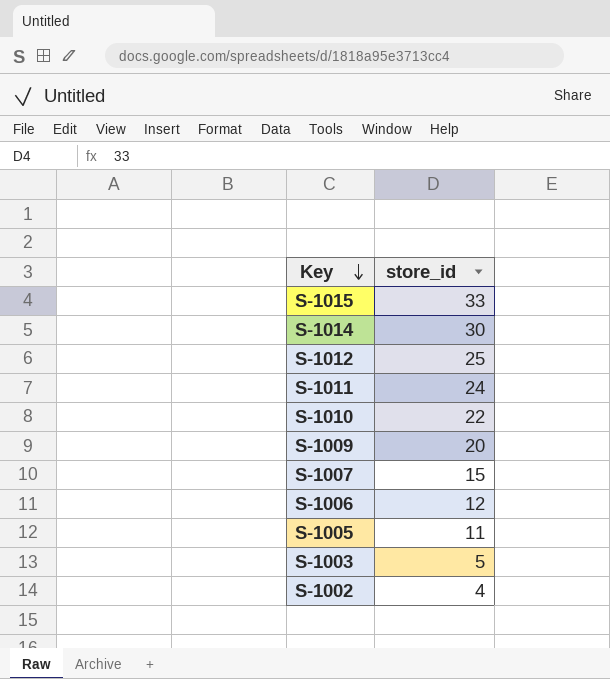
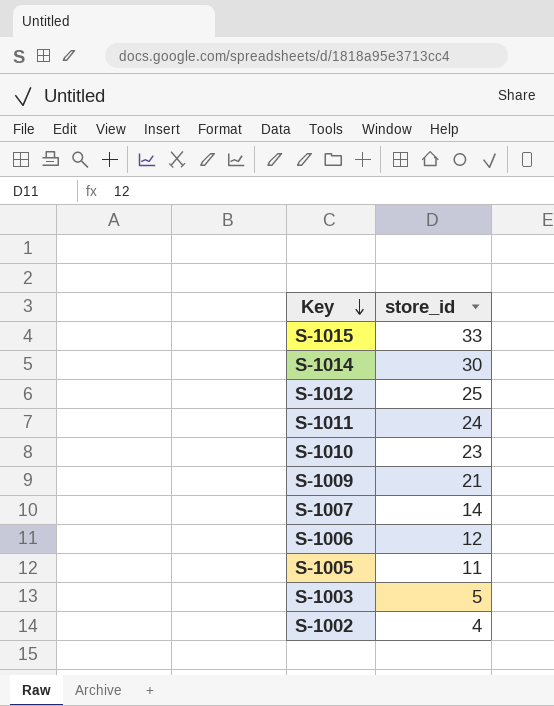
S-1010 | store_id: 22 -> 23
S-1009 | store_id: 20 -> 21
S-1007 | store_id: 15 -> 14

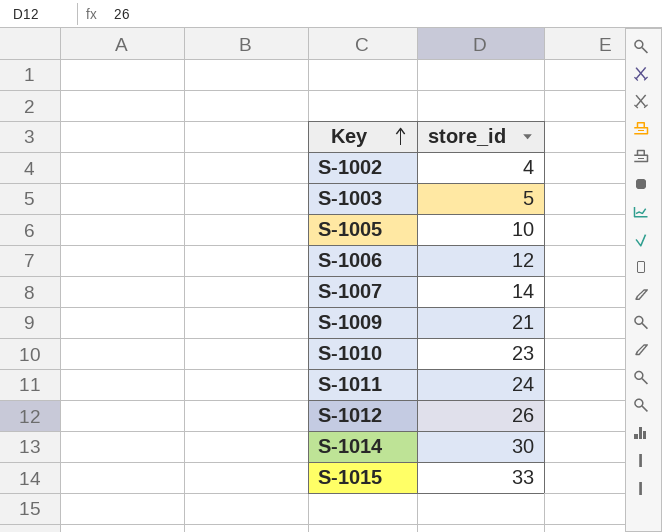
row order: Key descending -> Key ascending
S-1005 | store_id: 11 -> 10
S-1012 | store_id: 25 -> 26

